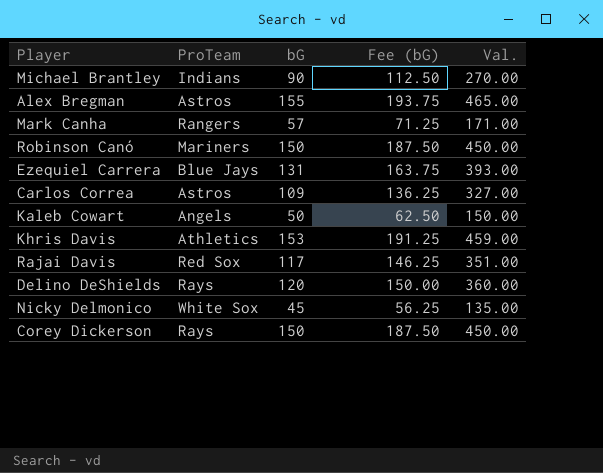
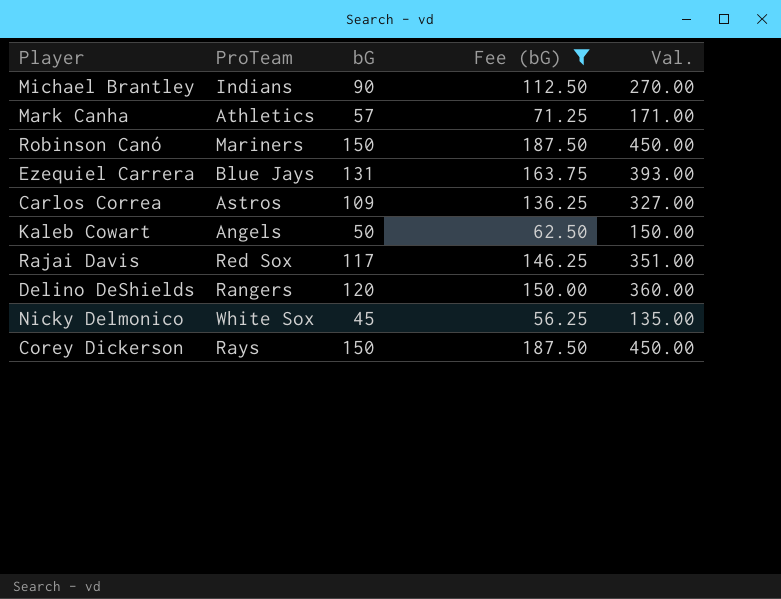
filter: none -> Fee (bG) <= 187.50
Mark Canha | ProTeam: Rangers -> Athletics
Delino DeShields | ProTeam: Rays -> Rangers

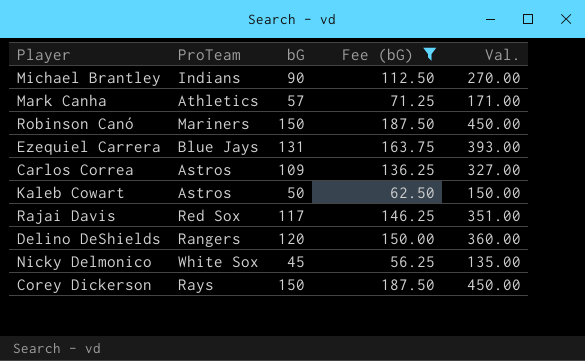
Kaleb Cowart | ProTeam: Angels -> Astros

